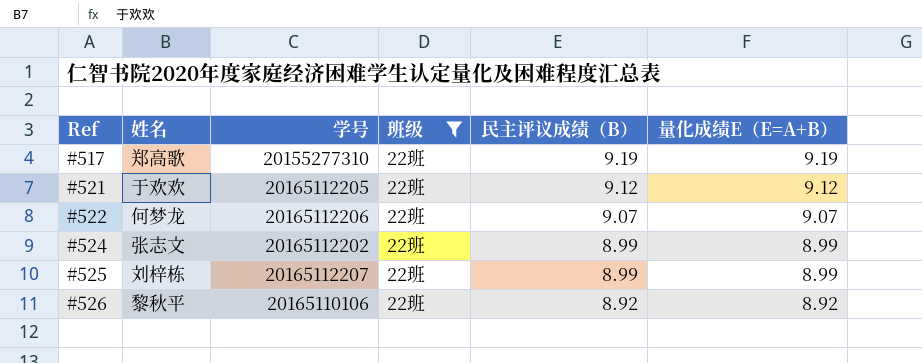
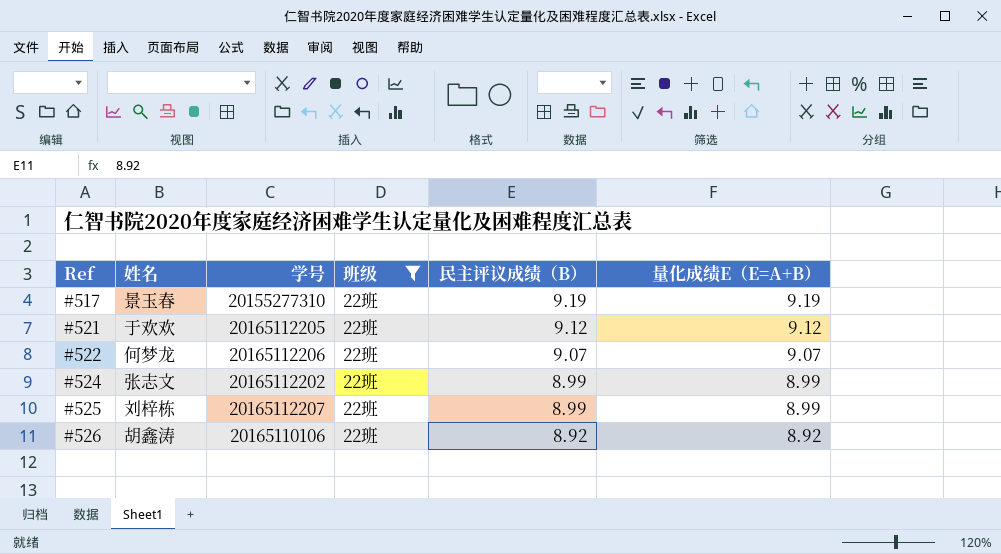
#517 | 姓名: 郑高歌 -> 景玉春
#526 | 姓名: 黎秋平 -> 胡鑫涛

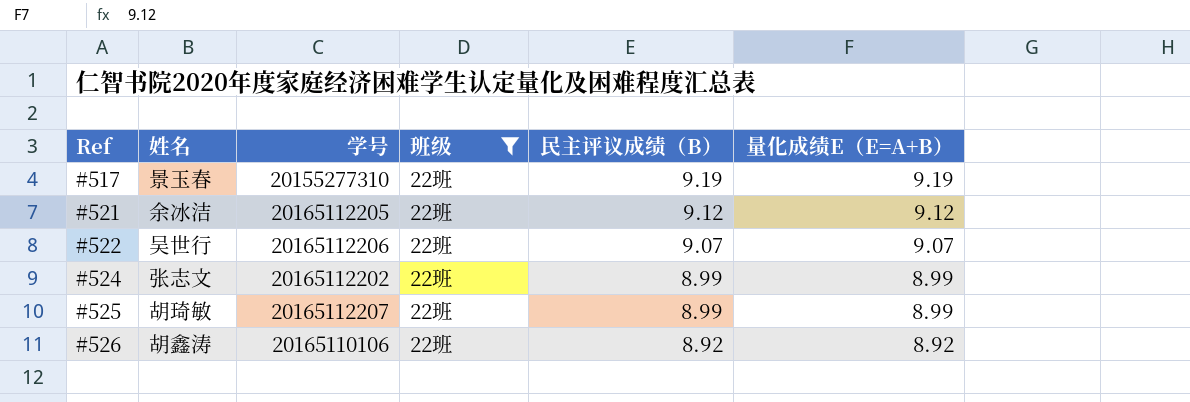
#521 | 姓名: 于欢欢 -> 余冰洁
#522 | 姓名: 何梦龙 -> 吴世行
#525 | 姓名: 刘梓栋 -> 胡琦敏

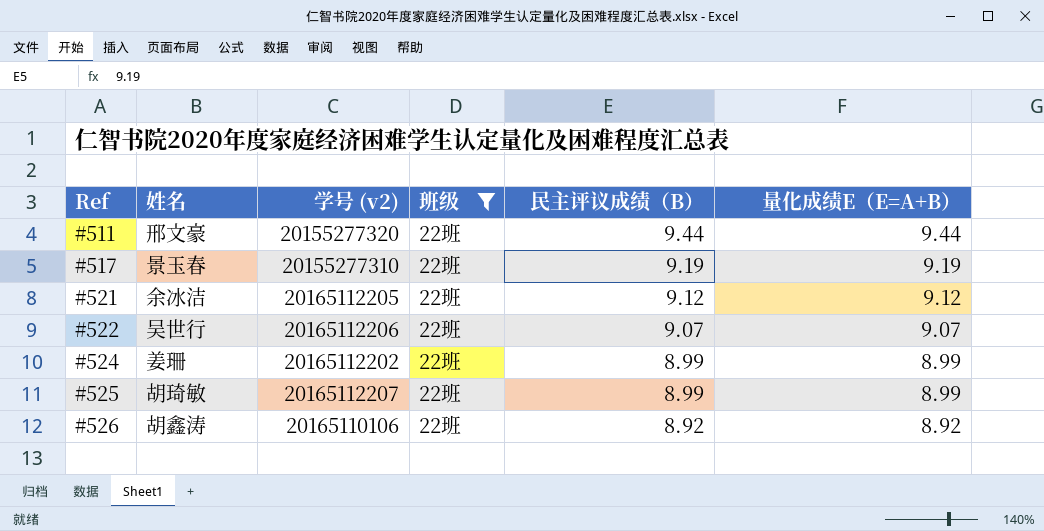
column name: 学号 -> 学号 (v2)
row #511: none -> 邢文豪 | 20155277320 | 22班 | 9.44 | 9.44
#524 | 姓名: 张志文 -> 姜珊

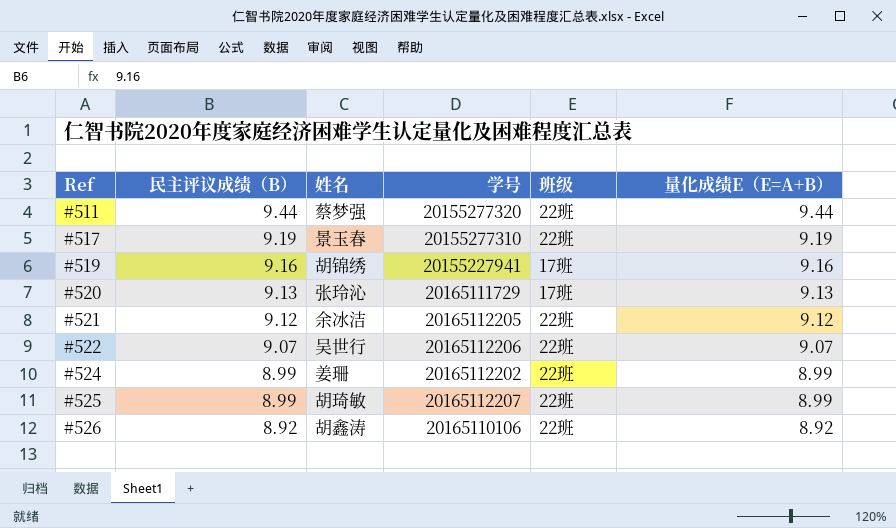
filter: 班级 = 22班 -> none
column 民主评议成绩（B） | position: 5 -> 2
column name: 学号 (v2) -> 学号
#511 | 姓名: 邢文豪 -> 蔡梦强

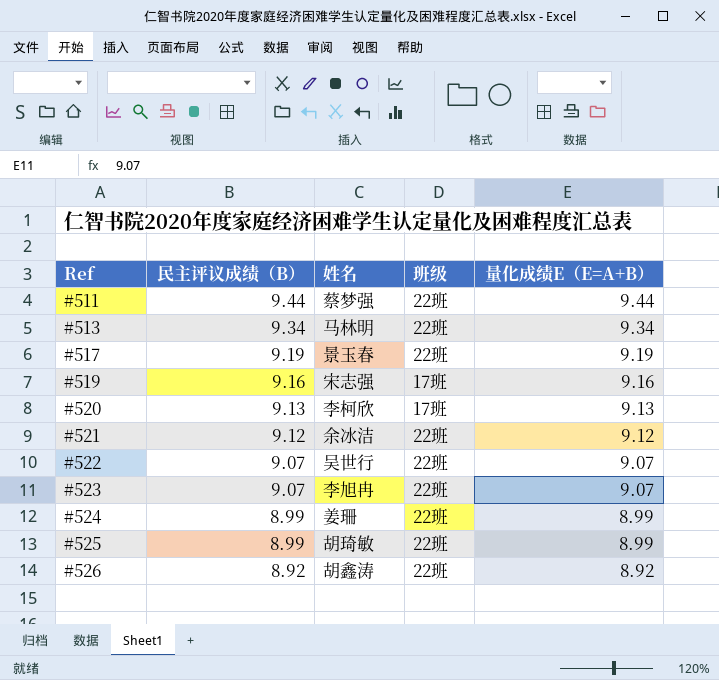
column 学号 | position: 4 -> none
row #513: none -> 9.34 | 马林明 | 22班 | 9.34
#519 | 姓名: 胡锦绣 -> 宋志强
#520 | 姓名: 张玲沁 -> 李柯欣
row #523: none -> 9.07 | 李旭冉 | 22班 | 9.07

